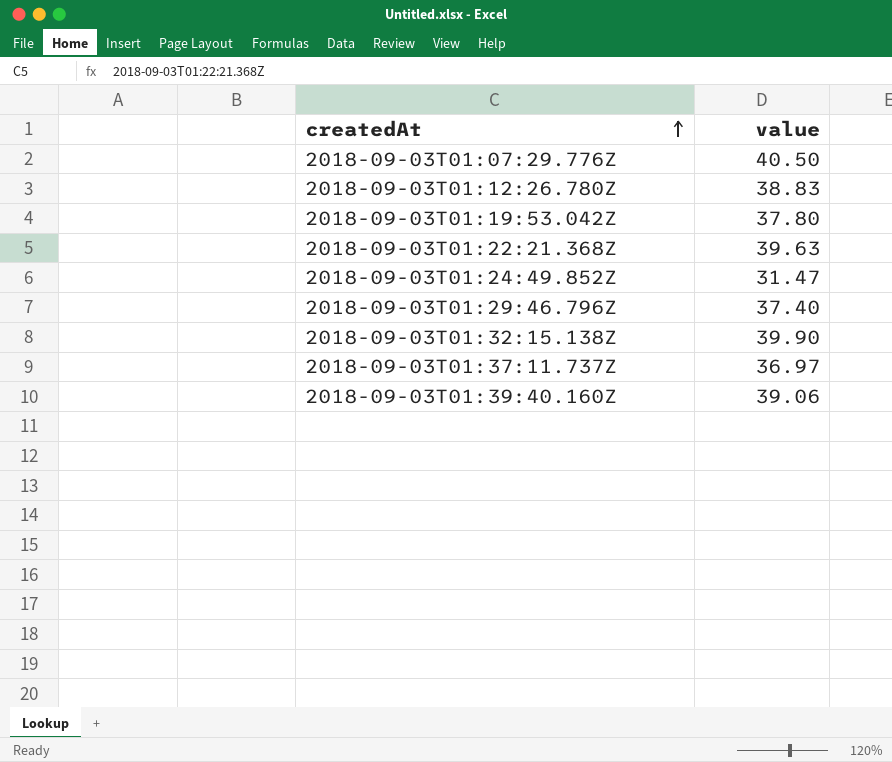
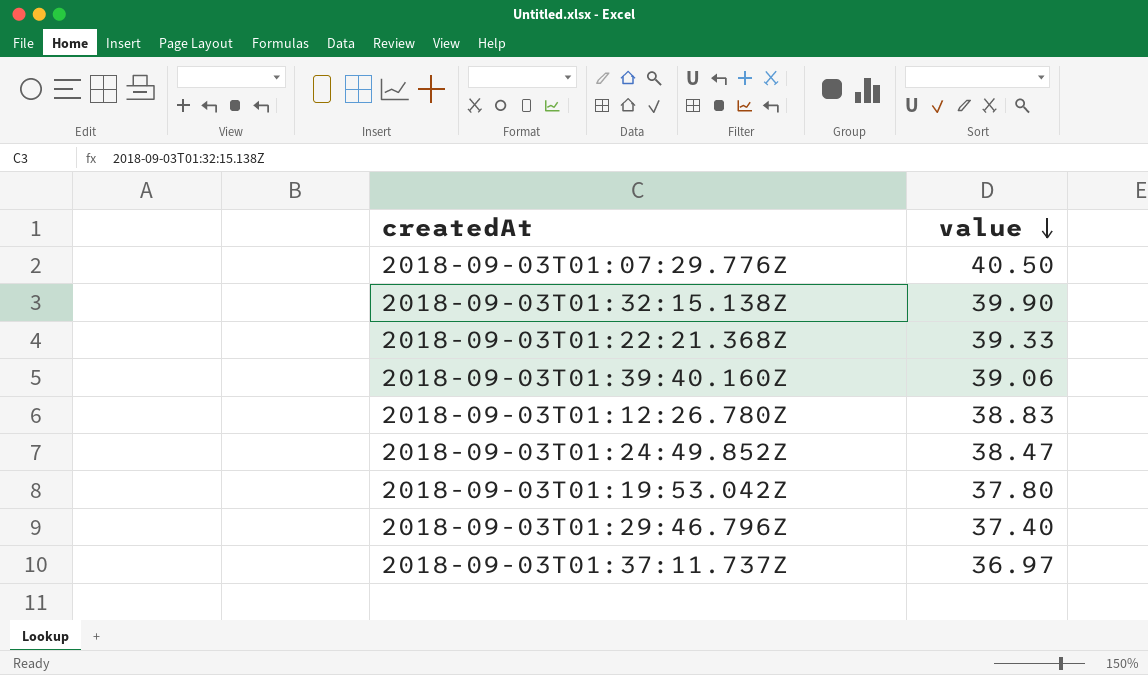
row order: createdAt ascending -> value descending
2018-09-03T01:22:21.368Z | value: 39.63 -> 39.33
2018-09-03T01:24:49.852Z | value: 31.47 -> 38.47

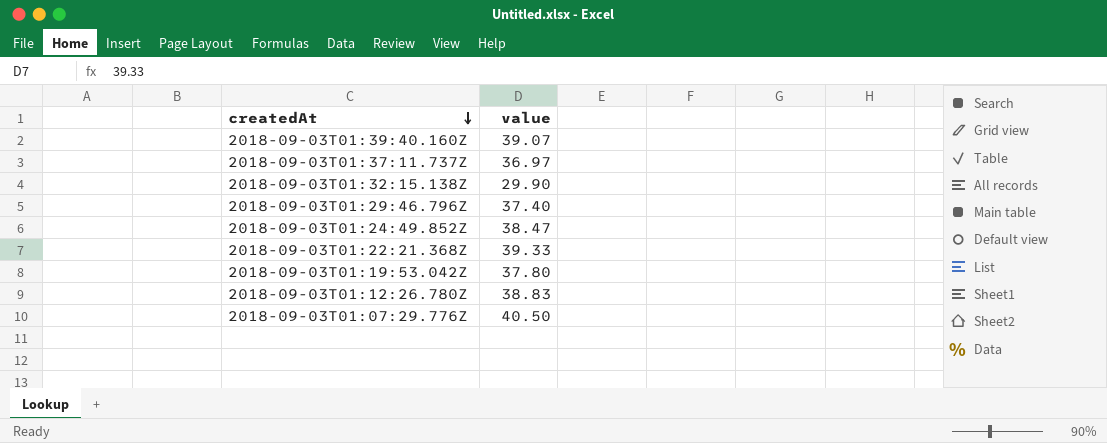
row order: value descending -> createdAt descending
2018-09-03T01:39:40.160Z | value: 39.06 -> 39.07
2018-09-03T01:32:15.138Z | value: 39.90 -> 29.90

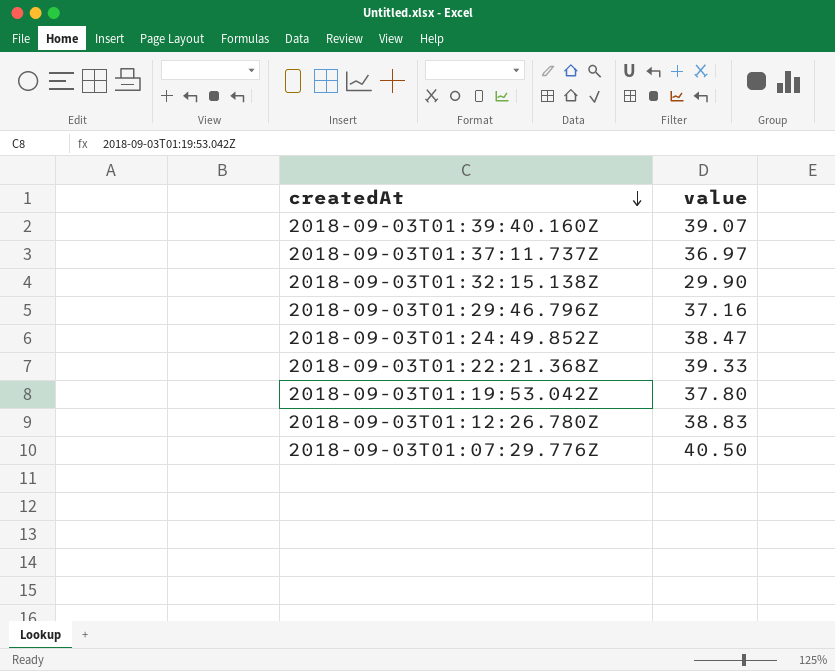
2018-09-03T01:29:46.796Z | value: 37.40 -> 37.16

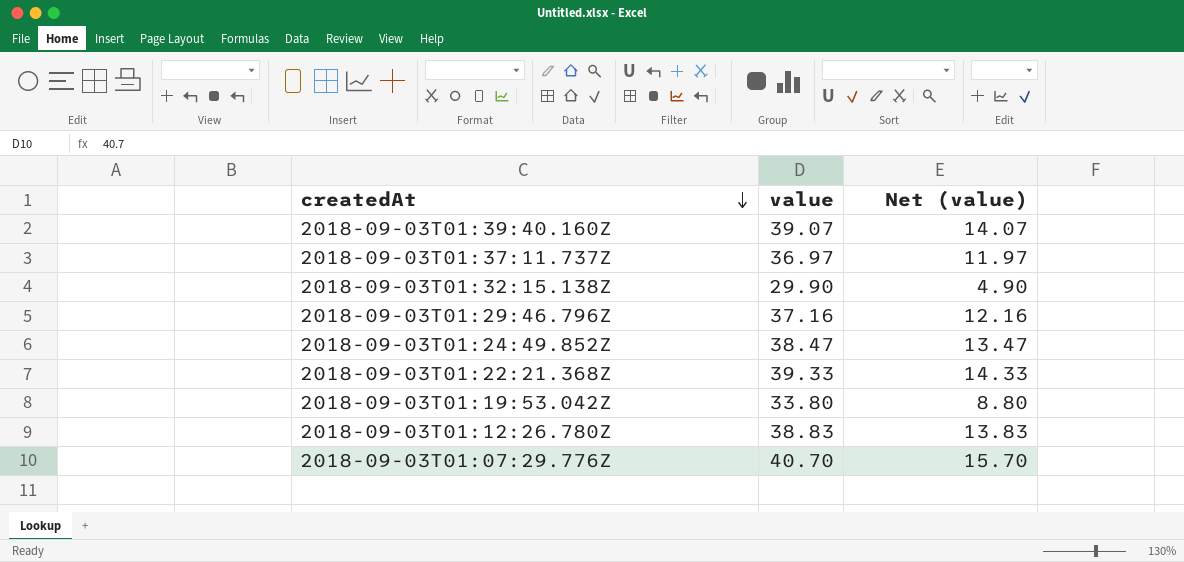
column Net (value) | formula: none -> [value] - 25
2018-09-03T01:19:53.042Z | value: 37.80 -> 33.80
2018-09-03T01:07:29.776Z | value: 40.50 -> 40.70

